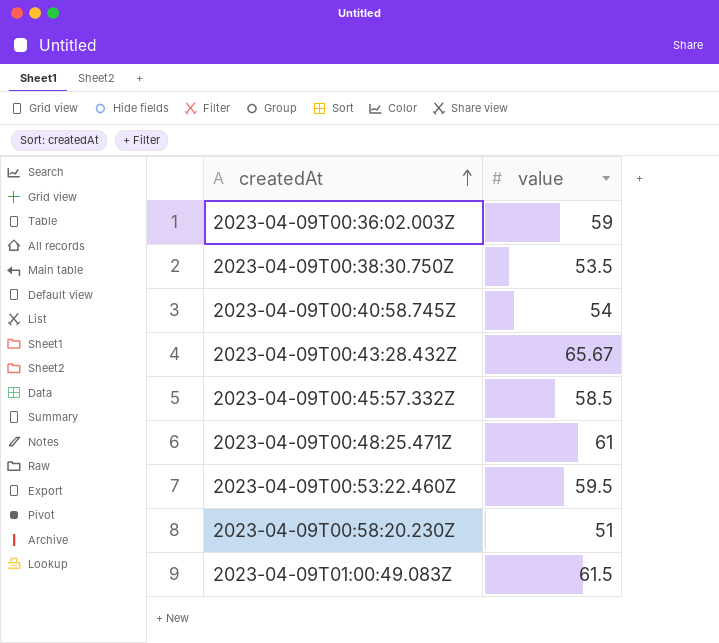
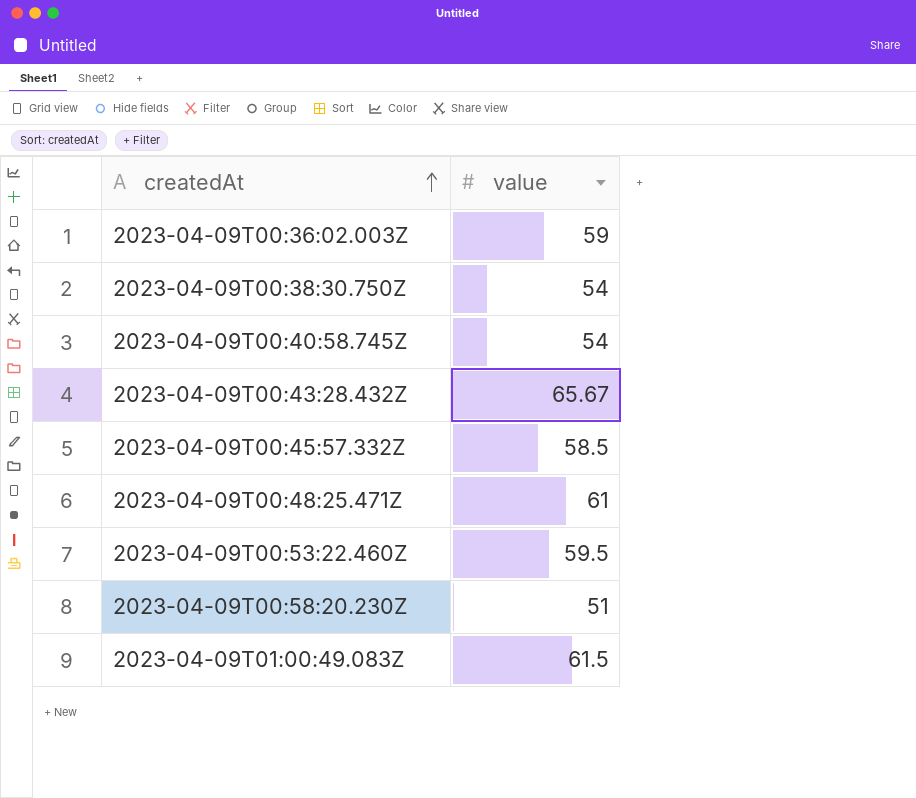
2023-04-09T00:38:30.750Z | value: 53.5 -> 54

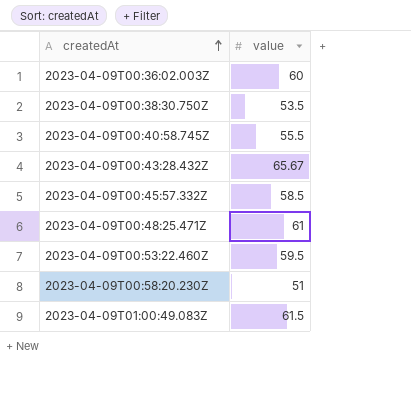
2023-04-09T00:36:02.003Z | value: 59 -> 60
2023-04-09T00:38:30.750Z | value: 54 -> 53.5
2023-04-09T00:40:58.745Z | value: 54 -> 55.5

